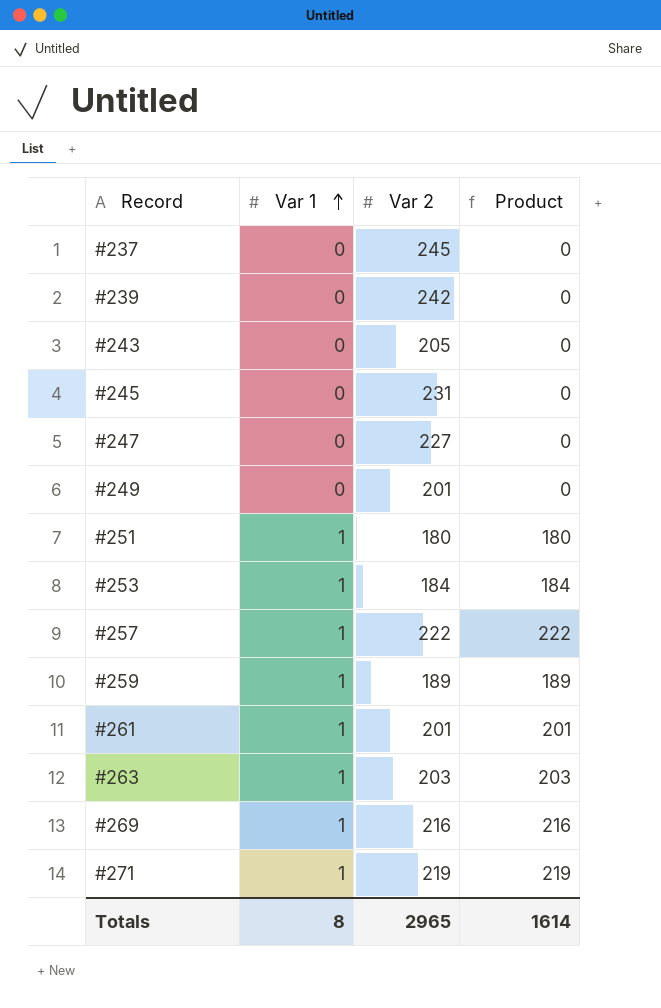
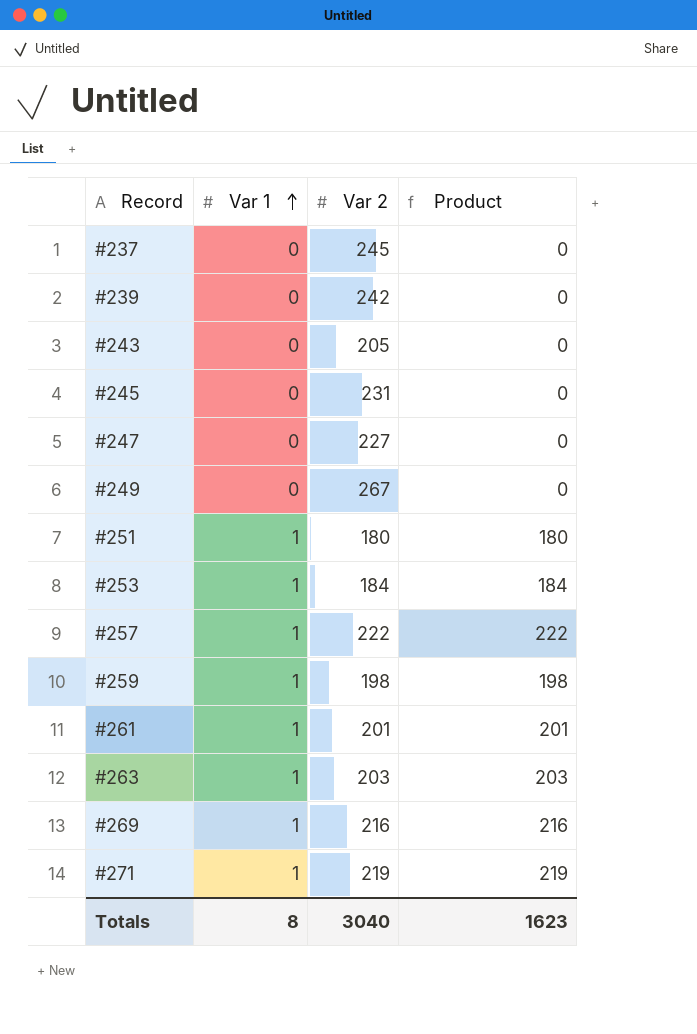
#249 | Var 2: 201 -> 267
#259 | Var 2: 189 -> 198
#259 | Product: 189 -> 198
Totals | Var 2: 2965 -> 3040
Totals | Product: 1614 -> 1623

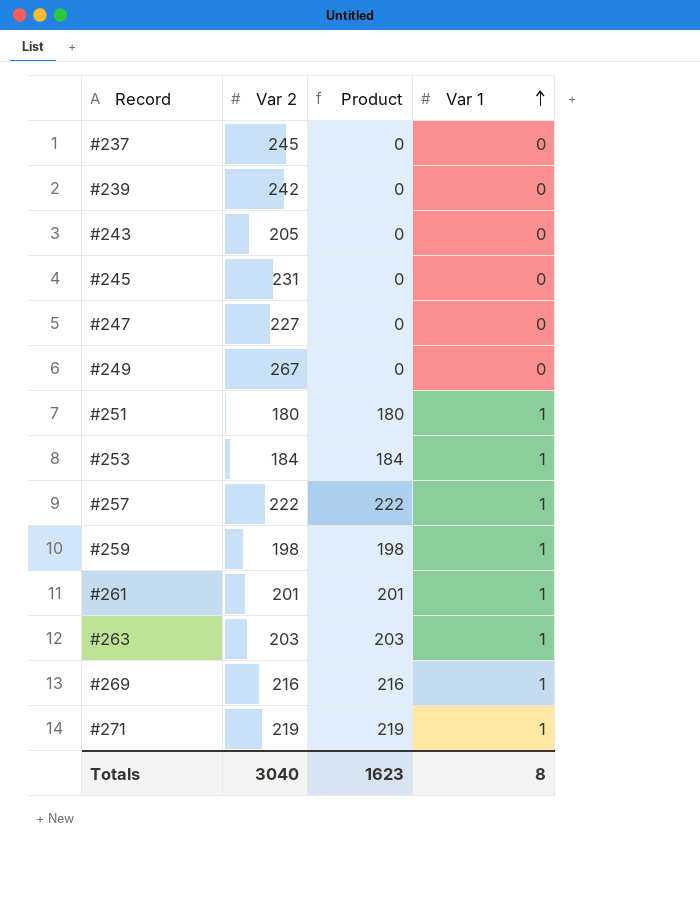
column Var 1 | position: 2 -> 4

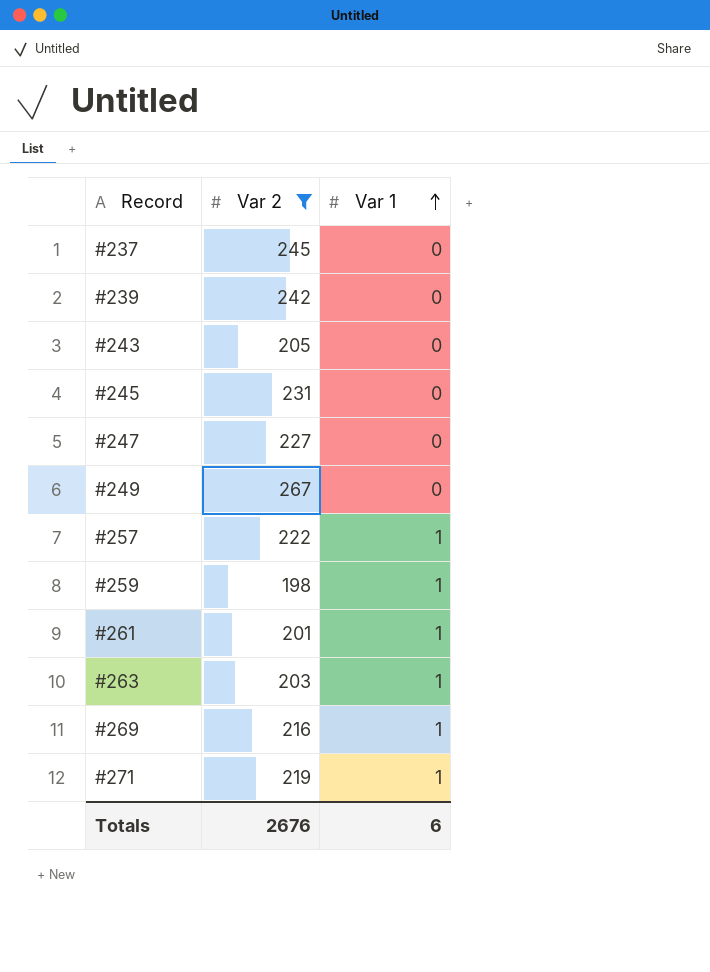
filter: none -> Var 2 >= 198
column Product | formula: [Var 2] * [Var 1] -> none
Totals | Var 2: 3040 -> 2676
Totals | Var 1: 8 -> 6

